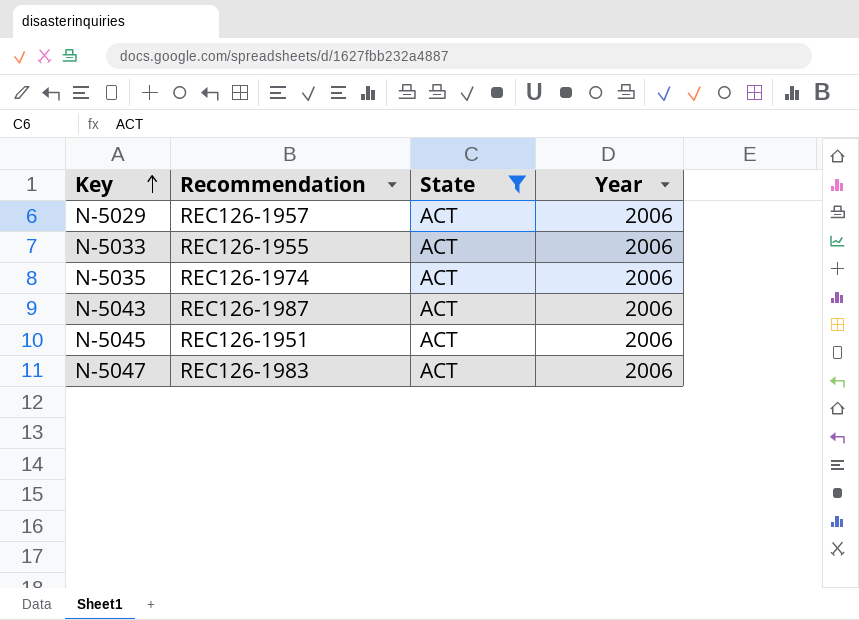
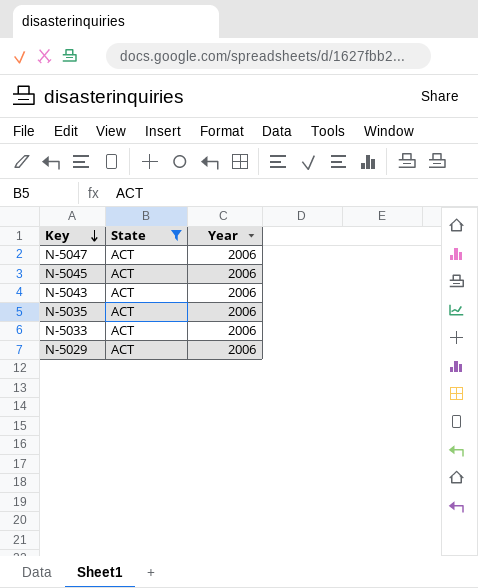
row order: Key ascending -> Key descending
column Recommendation | position: 2 -> none

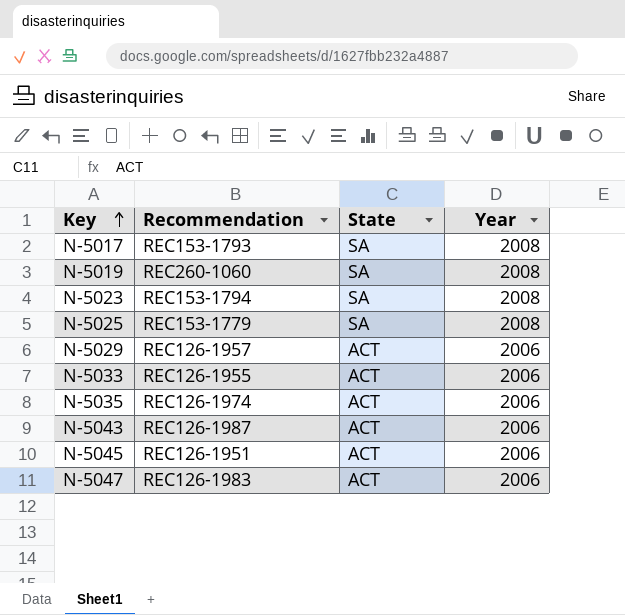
filter: State = ACT -> none
row order: Key descending -> Key ascending
column Recommendation | position: none -> 2

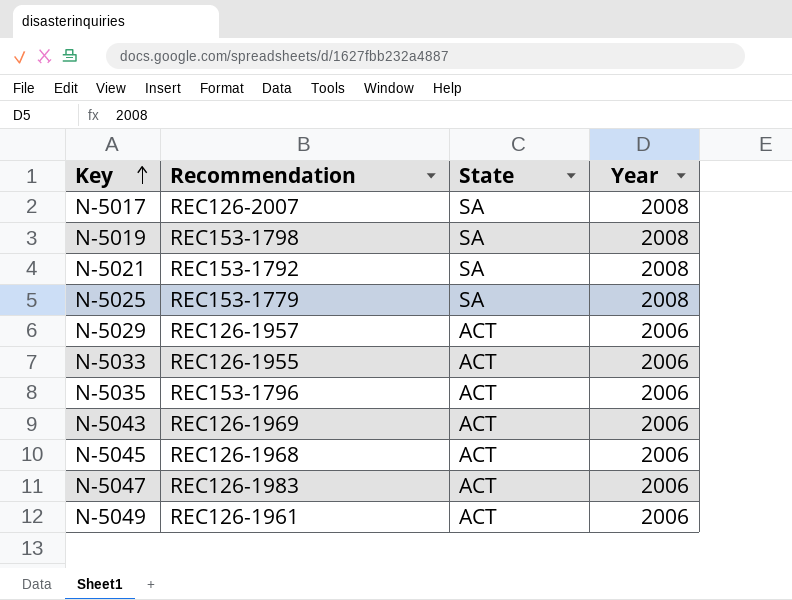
row N-5023: REC153-1794 | SA | 2008 -> none
N-5017 | Recommendation: REC153-1793 -> REC126-2007
N-5019 | Recommendation: REC260-1060 -> REC153-1798
row N-5021: none -> REC153-1792 | SA | 2008
N-5035 | Recommendation: REC126-1974 -> REC153-1796
N-5043 | Recommendation: REC126-1987 -> REC126-1969
N-5045 | Recommendation: REC126-1951 -> REC126-1968
row N-5049: none -> REC126-1961 | ACT | 2006

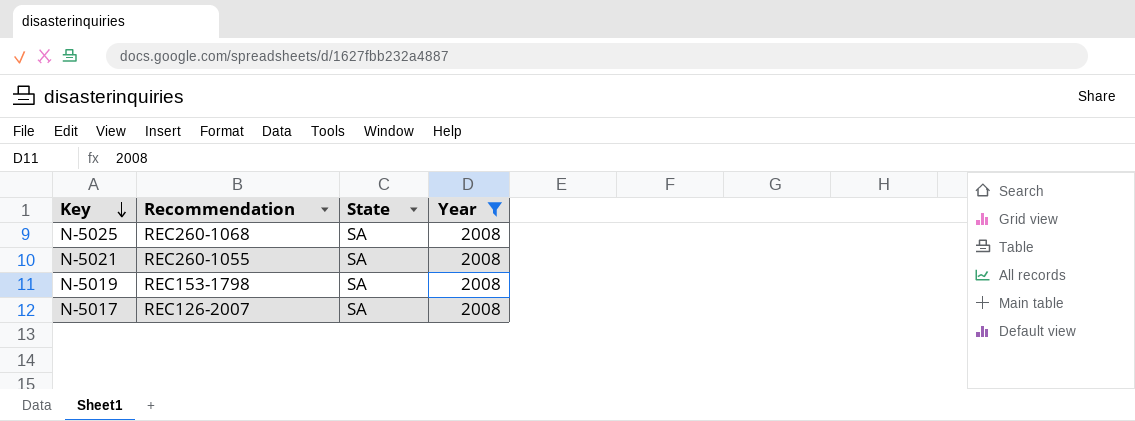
filter: none -> Year = 2008
row order: Key ascending -> Key descending
N-5025 | Recommendation: REC153-1779 -> REC260-1068
N-5021 | Recommendation: REC153-1792 -> REC260-1055

